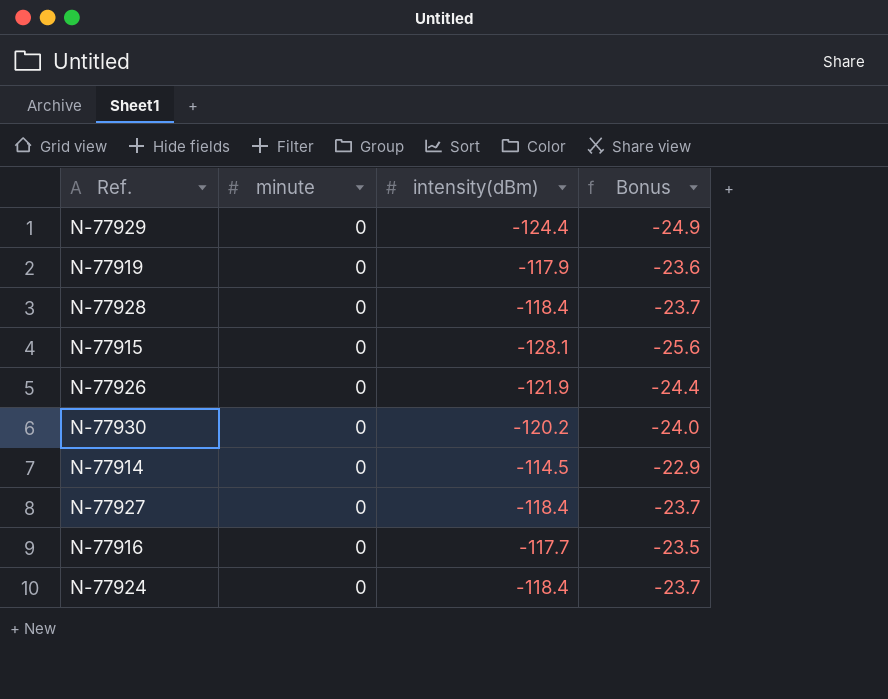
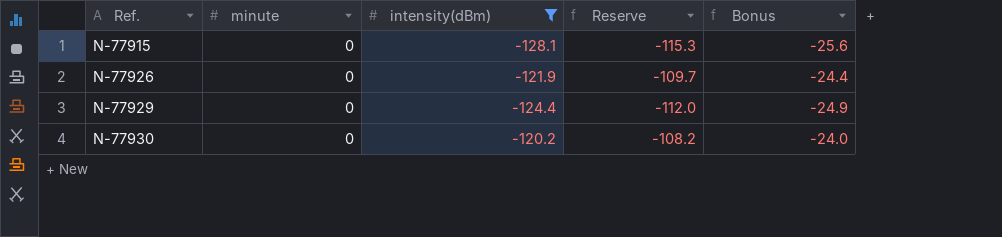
filter: none -> intensity(dBm) <= -120.2
row order: none -> Ref. ascending
column Reserve | formula: none -> [intensity(dBm)] * 0.9

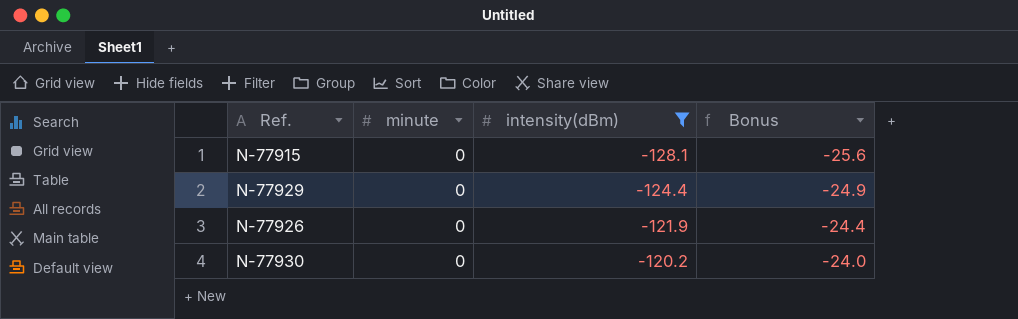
row order: Ref. ascending -> intensity(dBm) ascending
column Reserve | formula: [intensity(dBm)] * 0.9 -> none

